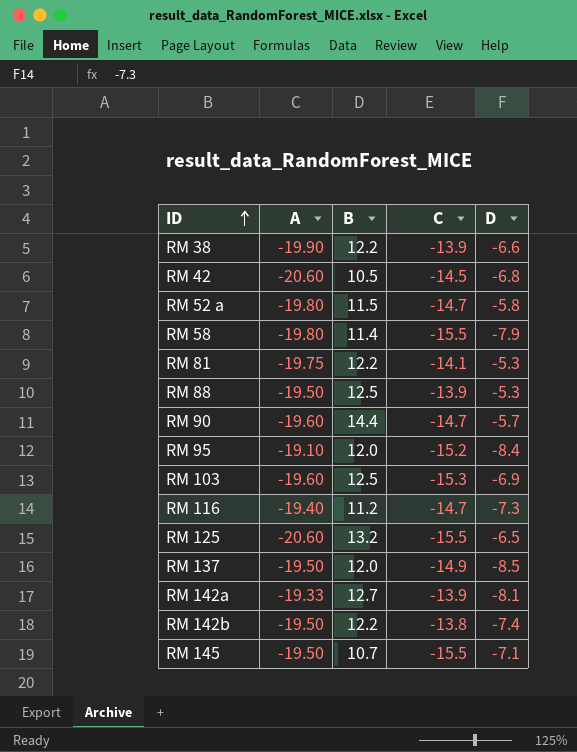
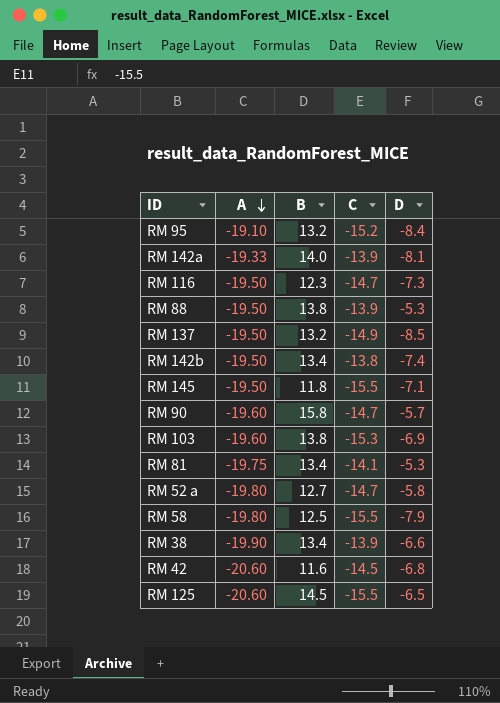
row order: ID ascending -> A descending
RM 95 | B: 12.0 -> 13.2
RM 142a | B: 12.7 -> 14.0
RM 116 | A: -19.40 -> -19.50
RM 116 | B: 11.2 -> 12.3
RM 88 | B: 12.5 -> 13.8
RM 137 | B: 12.0 -> 13.2
RM 142b | B: 12.2 -> 13.4
RM 145 | B: 10.7 -> 11.8
RM 90 | B: 14.4 -> 15.8
RM 103 | B: 12.5 -> 13.8
RM 81 | B: 12.2 -> 13.4
RM 52 a | B: 11.5 -> 12.7
RM 58 | B: 11.4 -> 12.5
RM 38 | B: 12.2 -> 13.4
RM 42 | B: 10.5 -> 11.6
RM 125 | B: 13.2 -> 14.5

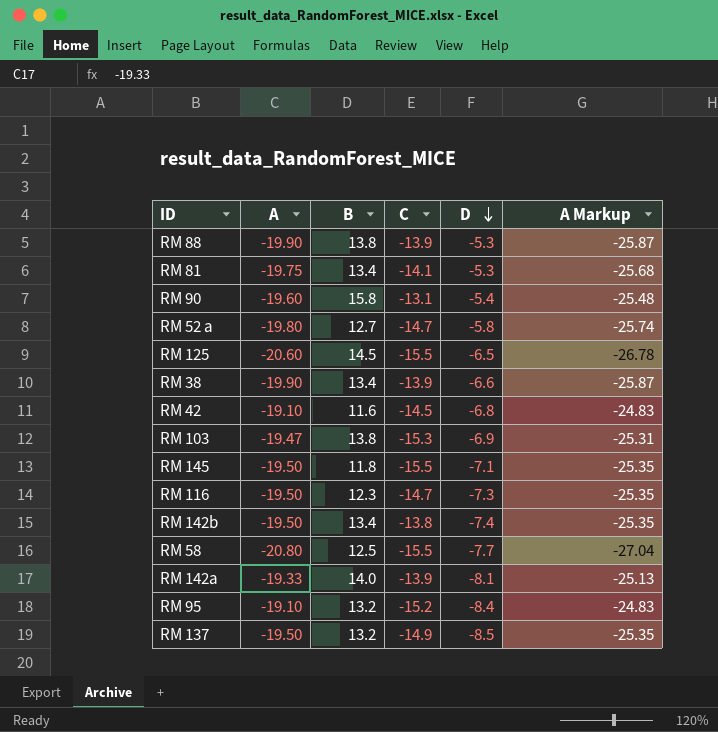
row order: A descending -> D descending
column A Markup | formula: none -> [A] * 1.3
RM 88 | A: -19.50 -> -19.90
RM 90 | C: -14.7 -> -13.1
RM 90 | D: -5.7 -> -5.4
RM 42 | A: -20.60 -> -19.10
RM 103 | A: -19.60 -> -19.47
RM 58 | A: -19.80 -> -20.80
RM 58 | D: -7.9 -> -7.7

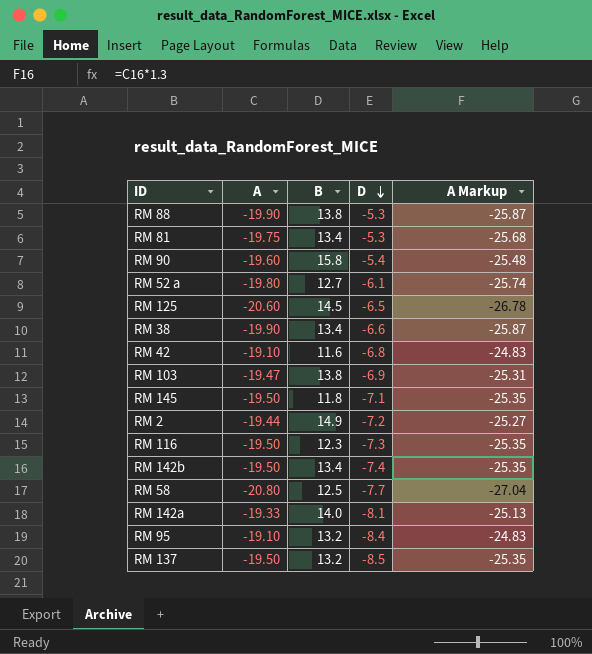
column C | position: 4 -> none
RM 52 a | D: -5.8 -> -6.1
row RM 2: none -> -19.44 | 14.9 | -7.2 | -25.27

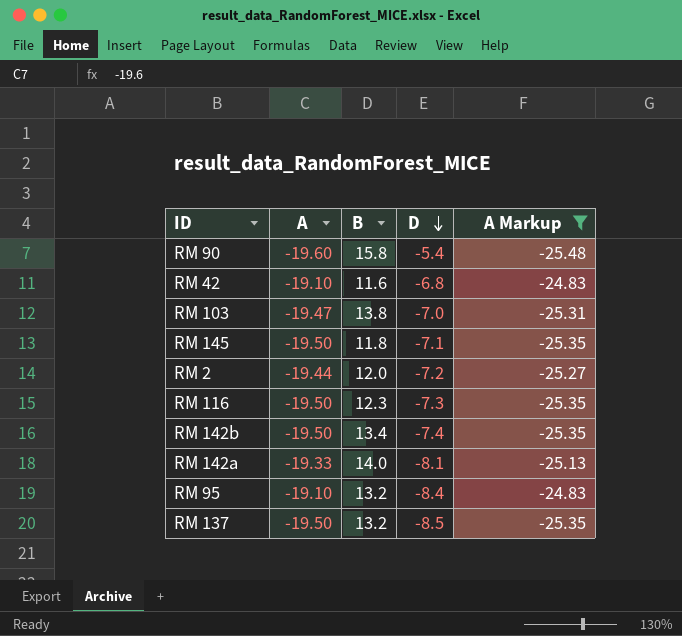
filter: none -> A Markup >= -25.48
RM 103 | D: -6.9 -> -7.0
RM 2 | B: 14.9 -> 12.0

